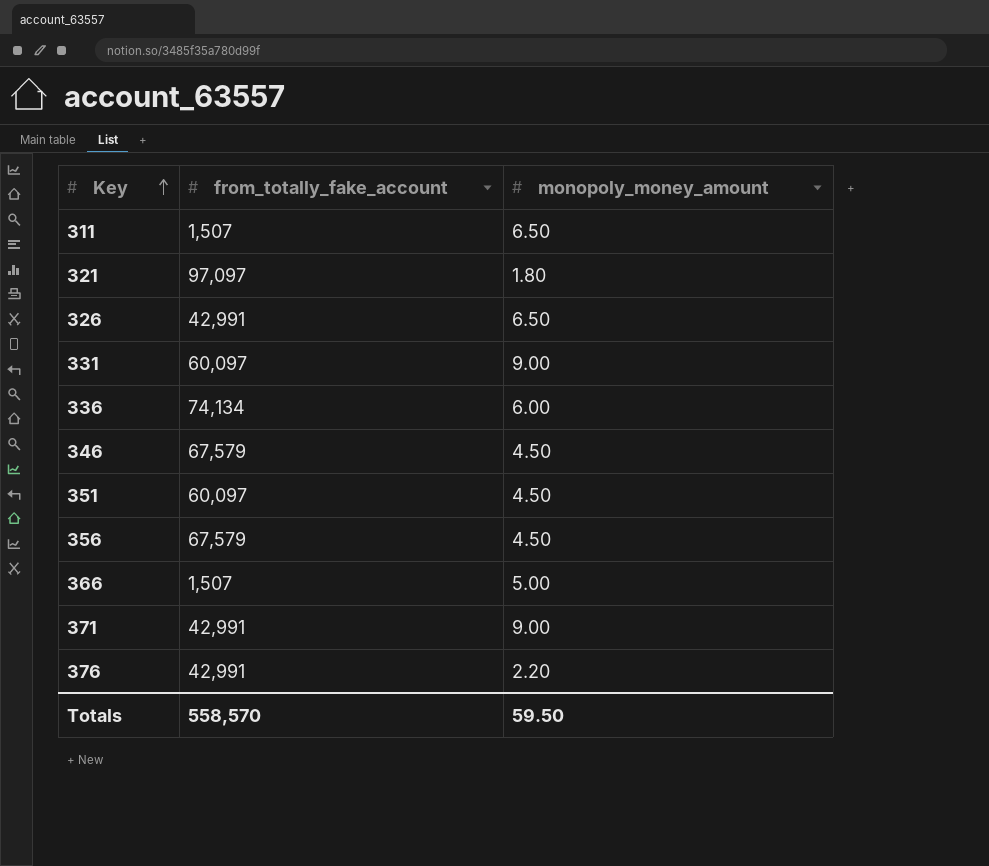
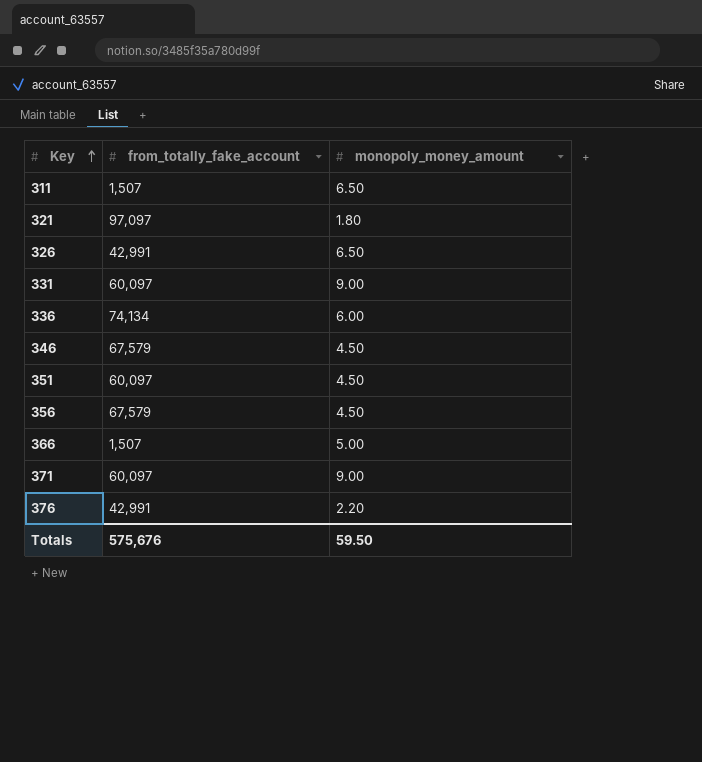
371 | from_totally_fake_account: 42,991 -> 60,097
Totals | from_totally_fake_account: 558,570 -> 575,676

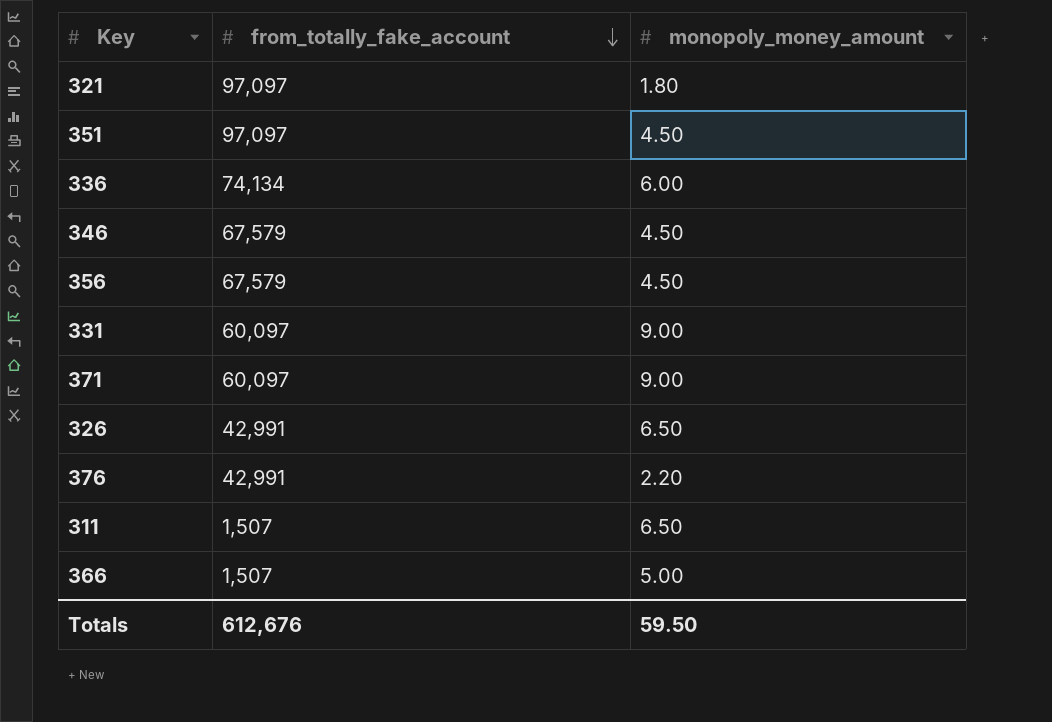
row order: Key ascending -> from_totally_fake_account descending
351 | from_totally_fake_account: 60,097 -> 97,097
Totals | from_totally_fake_account: 575,676 -> 612,676

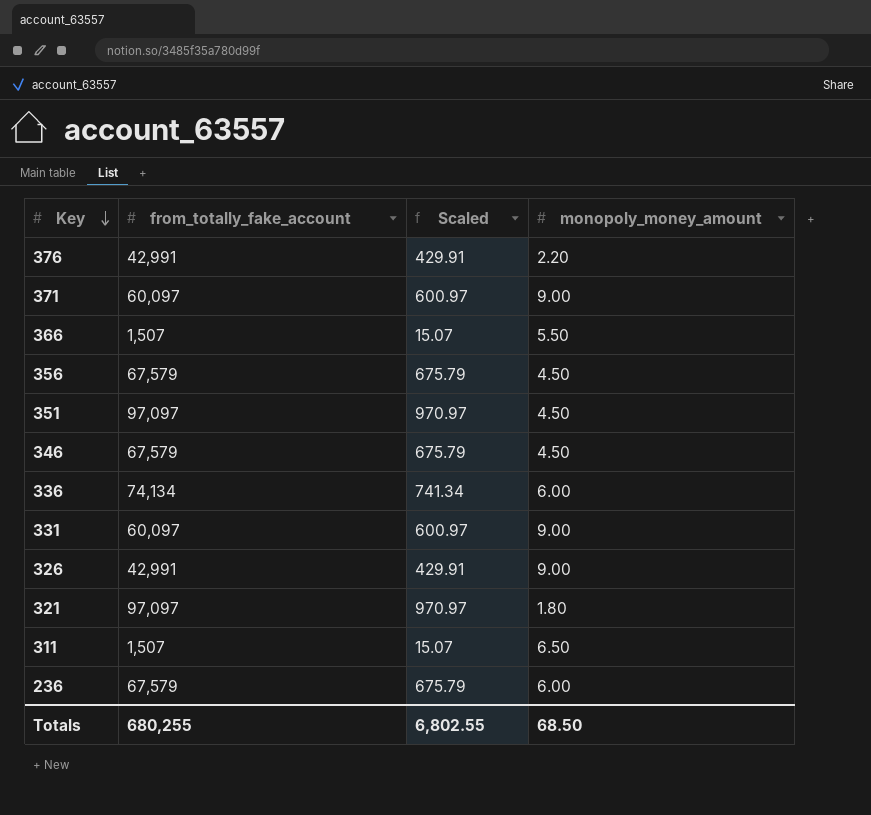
row order: from_totally_fake_account descending -> Key descending
column Scaled | formula: none -> [from_totally_fake_account] * 0.01
366 | monopoly_money_amount: 5.00 -> 5.50
326 | monopoly_money_amount: 6.50 -> 9.00
row 236: none -> 67,579 | 675.79 | 6.00
Totals | from_totally_fake_account: 612,676 -> 680,255
Totals | monopoly_money_amount: 59.50 -> 68.50

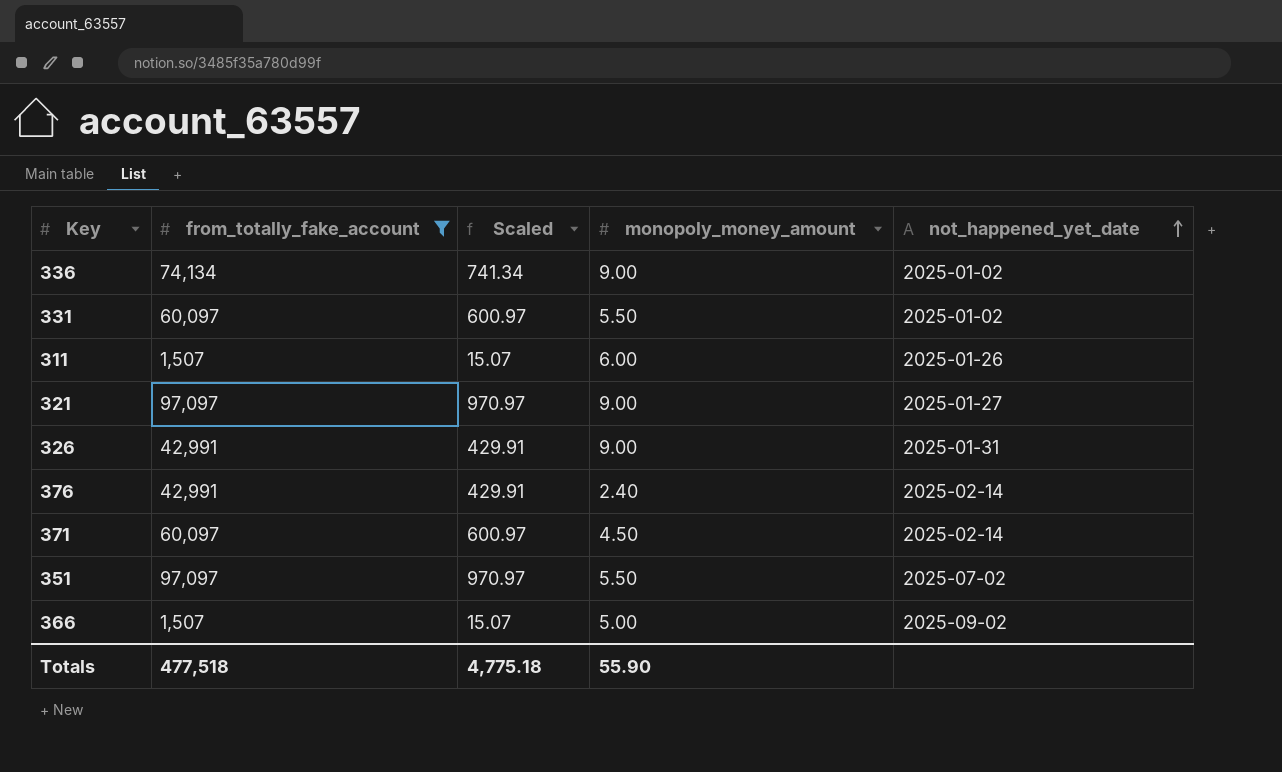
filter: none -> from_totally_fake_account != 67,579
row order: Key descending -> not_happened_yet_date ascending
column not_happened_yet_date | position: none -> 5
336 | monopoly_money_amount: 6.00 -> 9.00
331 | monopoly_money_amount: 9.00 -> 5.50
311 | monopoly_money_amount: 6.50 -> 6.00
321 | monopoly_money_amount: 1.80 -> 9.00
376 | monopoly_money_amount: 2.20 -> 2.40
371 | monopoly_money_amount: 9.00 -> 4.50
351 | monopoly_money_amount: 4.50 -> 5.50
366 | monopoly_money_amount: 5.50 -> 5.00
Totals | from_totally_fake_account: 680,255 -> 477,518
Totals | Scaled: 6,802.55 -> 4,775.18
Totals | monopoly_money_amount: 68.50 -> 55.90

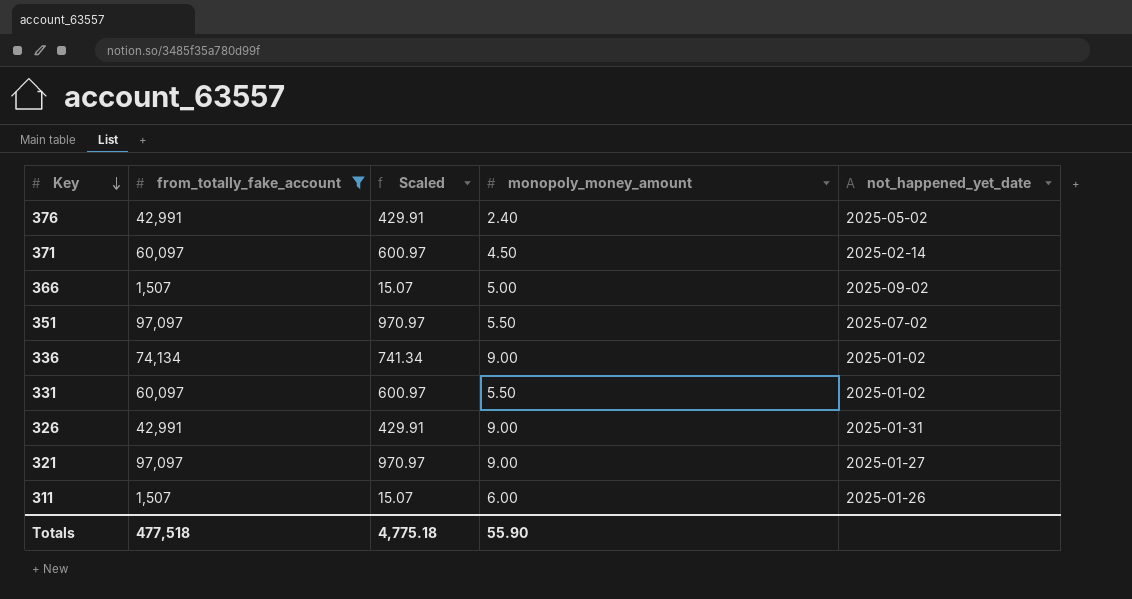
row order: not_happened_yet_date ascending -> Key descending
376 | not_happened_yet_date: 2025-02-14 -> 2025-05-02

